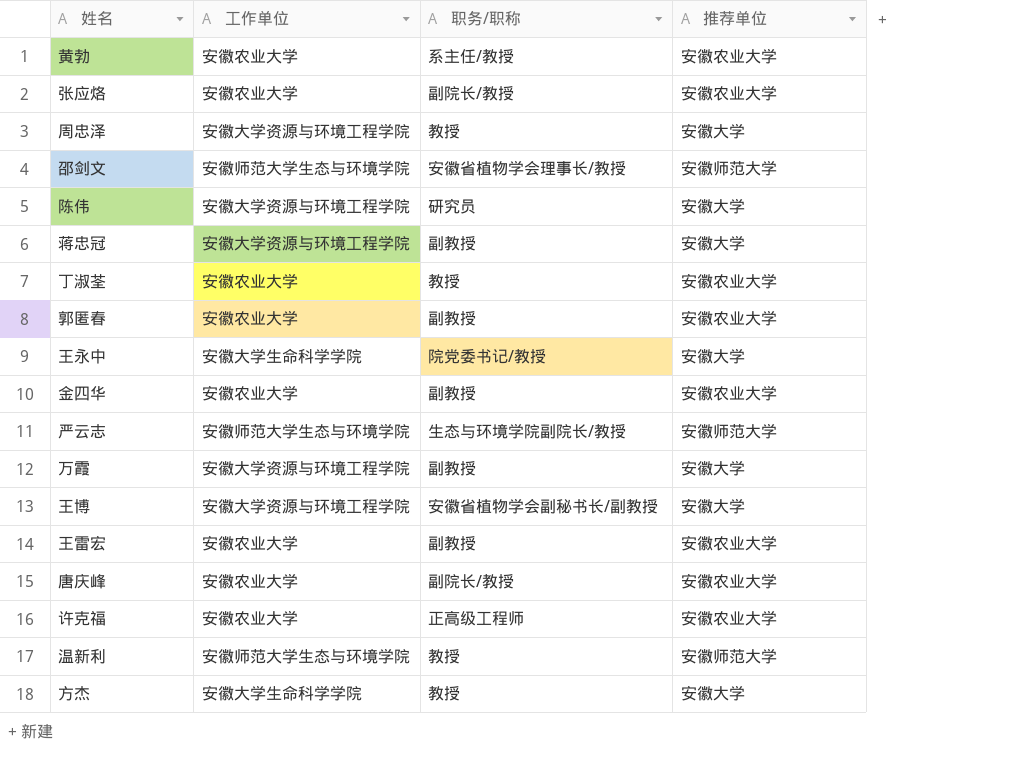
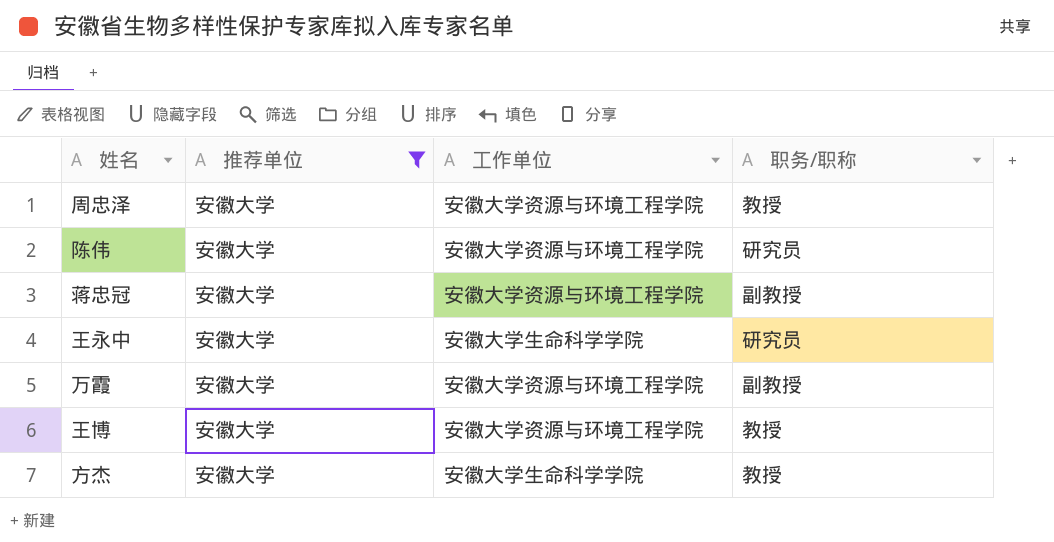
filter: none -> 推荐单位 = 安徽大学
column 推荐单位 | position: 4 -> 2
王永中 | 职务/职称: 院党委书记/教授 -> 研究员
王博 | 职务/职称: 安徽省植物学会副秘书长/副教授 -> 教授

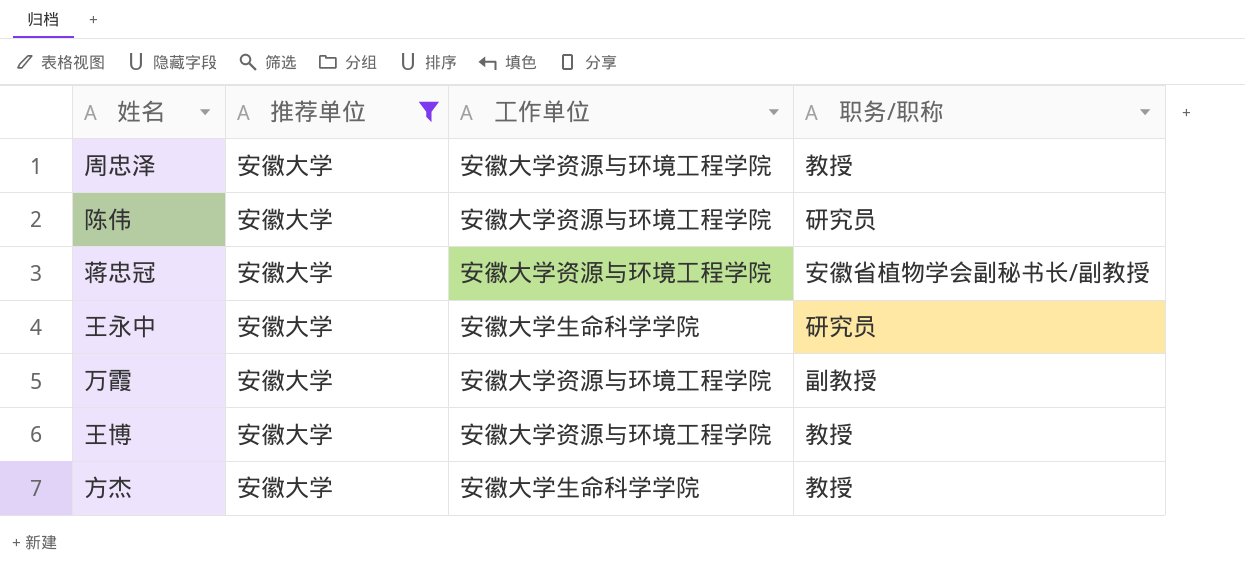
蒋忠冠 | 职务/职称: 副教授 -> 安徽省植物学会副秘书长/副教授

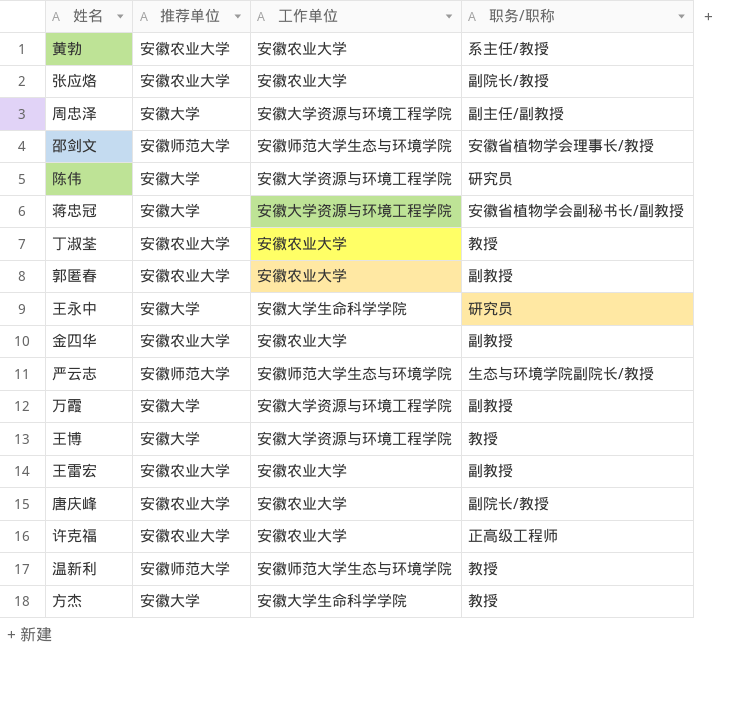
filter: 推荐单位 = 安徽大学 -> none
周忠泽 | 职务/职称: 教授 -> 副主任/副教授

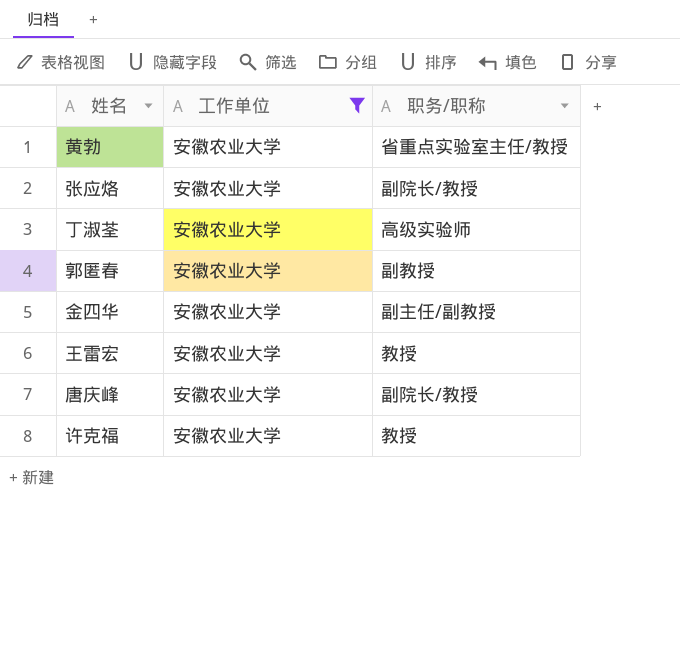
filter: none -> 工作单位 = 安徽农业大学
column 推荐单位 | position: 2 -> none
黄勃 | 职务/职称: 系主任/教授 -> 省重点实验室主任/教授
丁淑荃 | 职务/职称: 教授 -> 高级实验师
金四华 | 职务/职称: 副教授 -> 副主任/副教授
王雷宏 | 职务/职称: 副教授 -> 教授
许克福 | 职务/职称: 正高级工程师 -> 教授

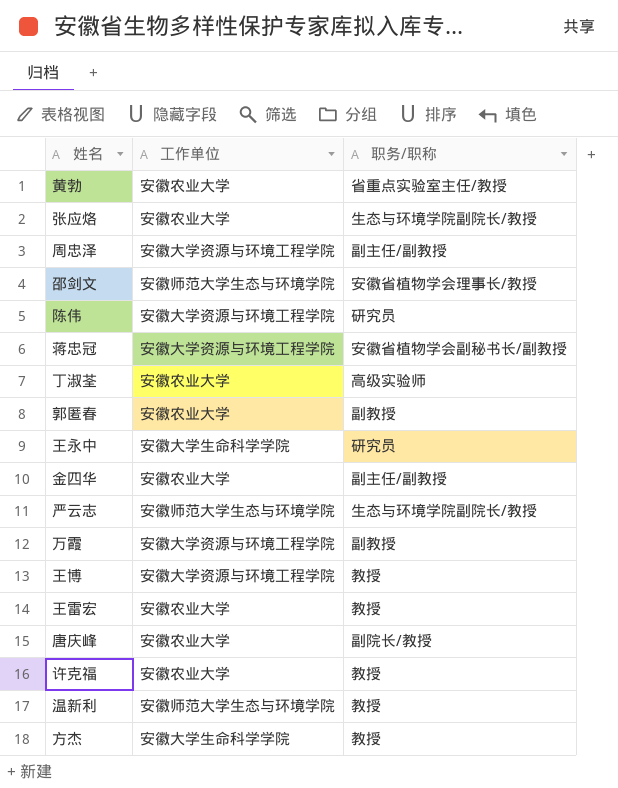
filter: 工作单位 = 安徽农业大学 -> none
张应烙 | 职务/职称: 副院长/教授 -> 生态与环境学院副院长/教授

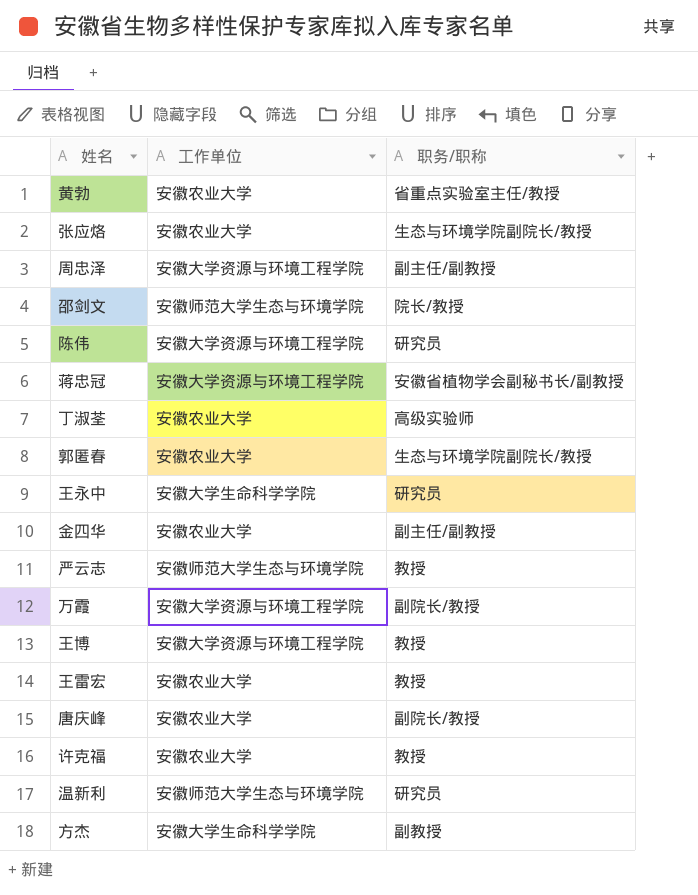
邵剑文 | 职务/职称: 安徽省植物学会理事长/教授 -> 院长/教授
郭匿春 | 职务/职称: 副教授 -> 生态与环境学院副院长/教授
严云志 | 职务/职称: 生态与环境学院副院长/教授 -> 教授
万霞 | 职务/职称: 副教授 -> 副院长/教授
温新利 | 职务/职称: 教授 -> 研究员
方杰 | 职务/职称: 教授 -> 副教授

